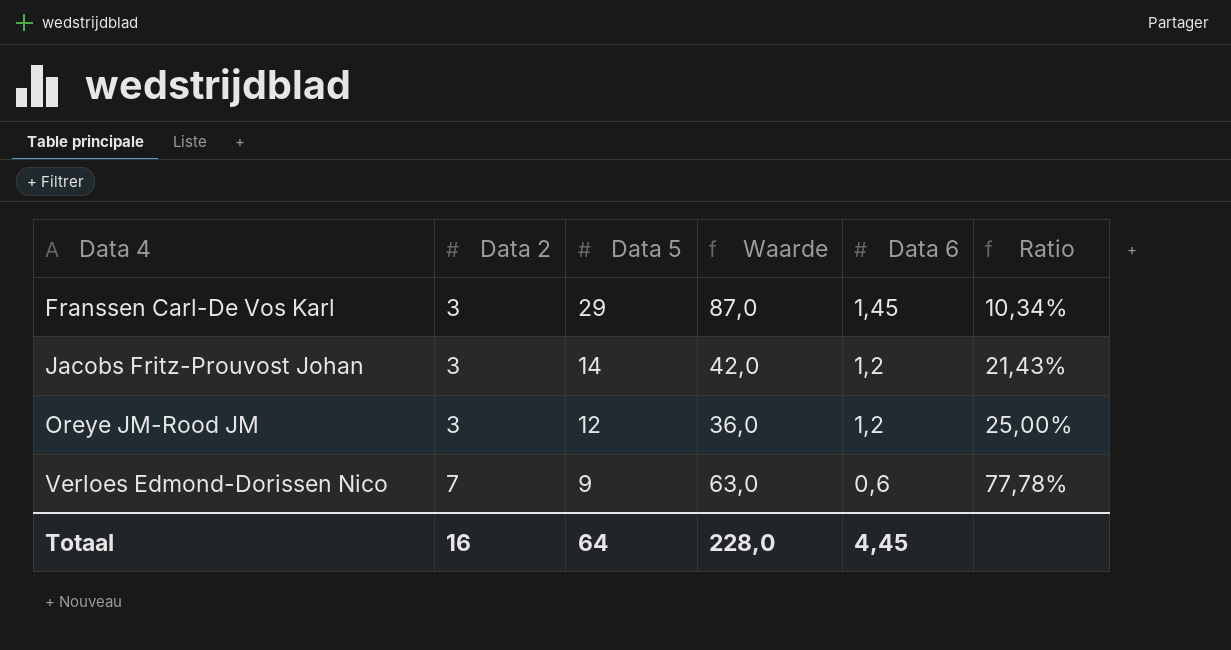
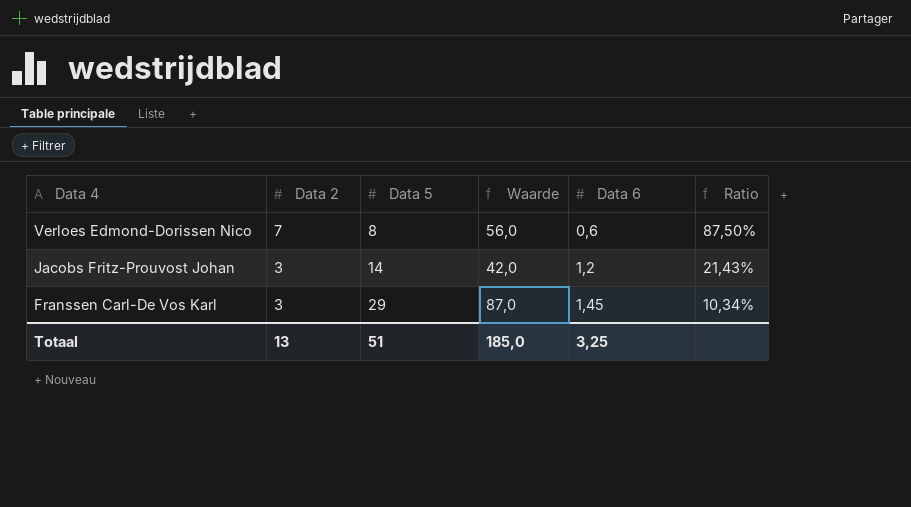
row order: Data 4 ascending -> Data 4 descending
row Oreye JM-Rood JM: 3 | 12 | 36,0 | 1,2 | 25,00% -> none
Verloes Edmond-Dorissen Nico | Data 5: 9 -> 8
Verloes Edmond-Dorissen Nico | Waarde: 63,0 -> 56,0
Verloes Edmond-Dorissen Nico | Ratio: 77,78% -> 87,50%
Totaal | Data 2: 16 -> 13
Totaal | Data 5: 64 -> 51
Totaal | Waarde: 228,0 -> 185,0
Totaal | Data 6: 4,45 -> 3,25

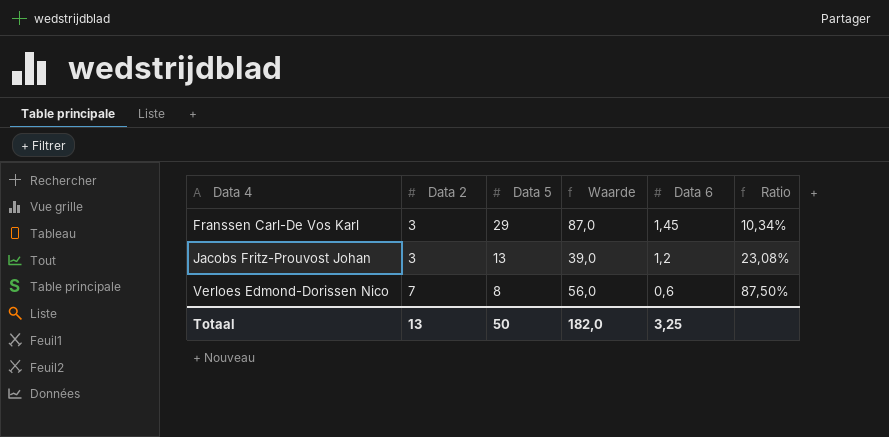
row order: Data 4 descending -> Data 4 ascending
Jacobs Fritz-Prouvost Johan | Data 5: 14 -> 13
Jacobs Fritz-Prouvost Johan | Waarde: 42,0 -> 39,0
Jacobs Fritz-Prouvost Johan | Ratio: 21,43% -> 23,08%
Totaal | Data 5: 51 -> 50
Totaal | Waarde: 185,0 -> 182,0

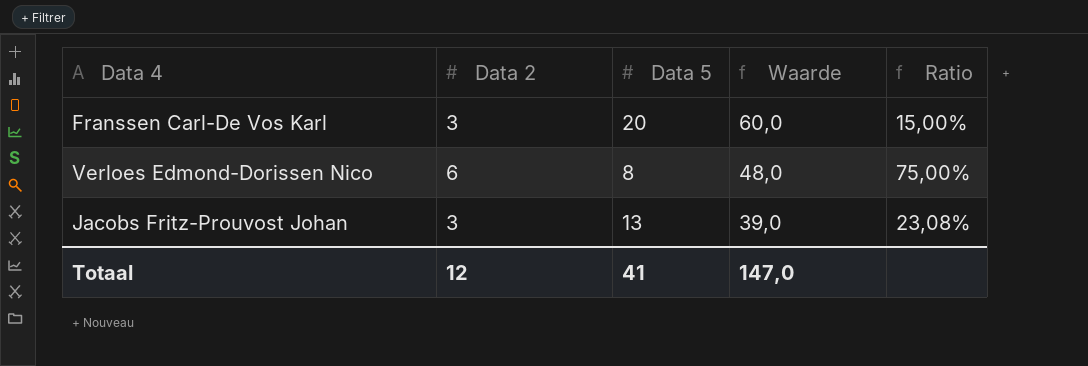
row order: Data 4 ascending -> Waarde descending
column Data 6 | position: 5 -> none
Franssen Carl-De Vos Karl | Data 5: 29 -> 20
Franssen Carl-De Vos Karl | Waarde: 87,0 -> 60,0
Franssen Carl-De Vos Karl | Ratio: 10,34% -> 15,00%
Verloes Edmond-Dorissen Nico | Data 2: 7 -> 6
Verloes Edmond-Dorissen Nico | Waarde: 56,0 -> 48,0
Verloes Edmond-Dorissen Nico | Ratio: 87,50% -> 75,00%
Totaal | Data 2: 13 -> 12
Totaal | Data 5: 50 -> 41
Totaal | Waarde: 182,0 -> 147,0

